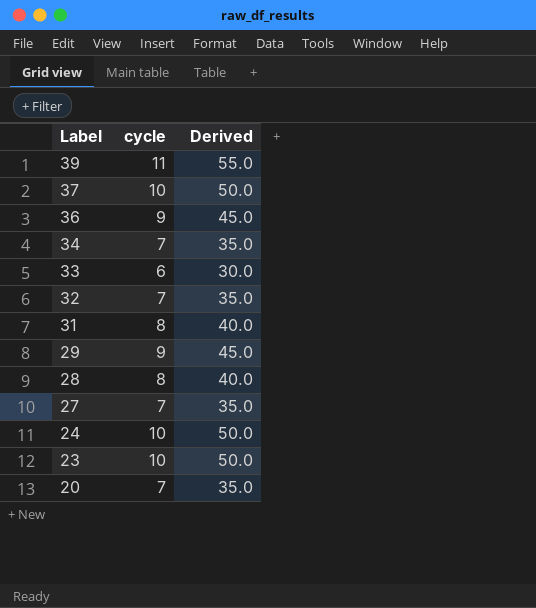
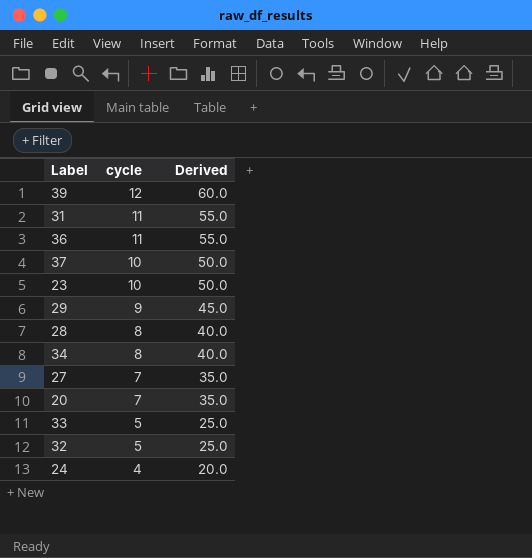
row order: Label descending -> cycle descending
39 | cycle: 11 -> 12
39 | Derived: 55.0 -> 60.0
31 | cycle: 8 -> 11
31 | Derived: 40.0 -> 55.0
36 | cycle: 9 -> 11
36 | Derived: 45.0 -> 55.0
34 | cycle: 7 -> 8
34 | Derived: 35.0 -> 40.0
33 | cycle: 6 -> 5
33 | Derived: 30.0 -> 25.0
32 | cycle: 7 -> 5
32 | Derived: 35.0 -> 25.0
24 | cycle: 10 -> 4
24 | Derived: 50.0 -> 20.0

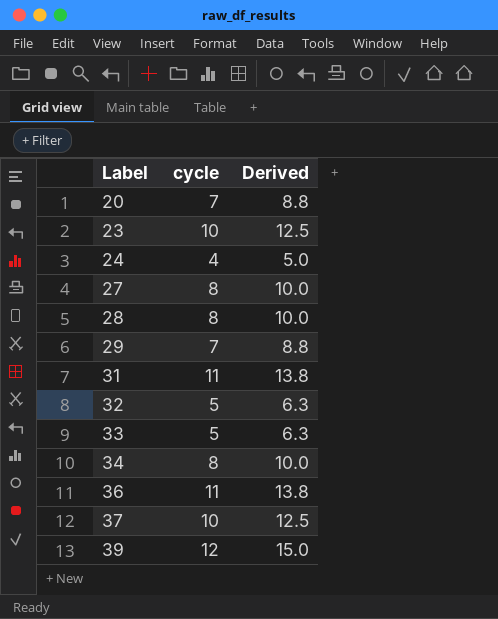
row order: cycle descending -> Label ascending
column Derived | formula: [cycle] * 5 -> [cycle] * 1.25
27 | cycle: 7 -> 8
29 | cycle: 9 -> 7

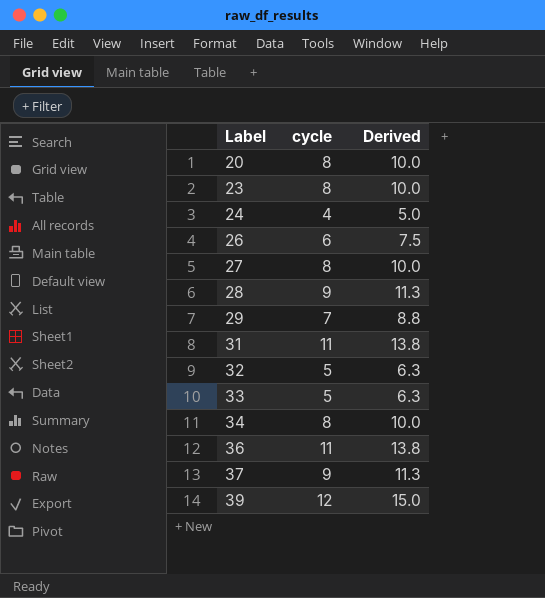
20 | cycle: 7 -> 8
20 | Derived: 8.8 -> 10.0
23 | cycle: 10 -> 8
23 | Derived: 12.5 -> 10.0
row 26: none -> 6 | 7.5
28 | cycle: 8 -> 9
28 | Derived: 10.0 -> 11.3
37 | cycle: 10 -> 9
37 | Derived: 12.5 -> 11.3

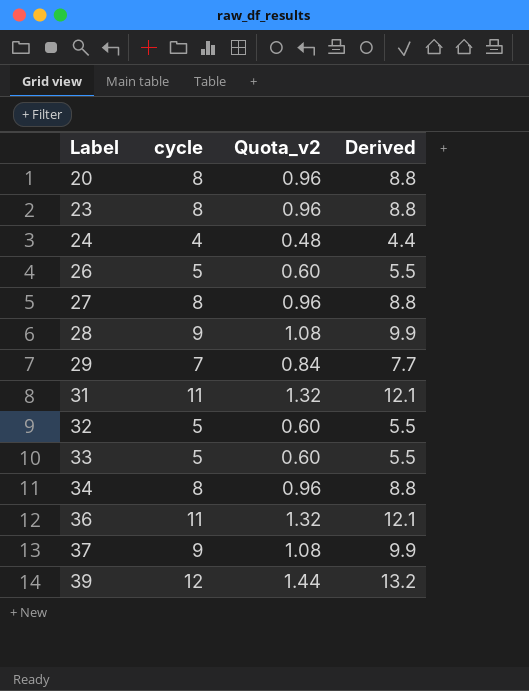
column Quota_v2 | formula: none -> [cycle] * 0.12
column Derived | formula: [cycle] * 1.25 -> [cycle] * 1.1
26 | cycle: 6 -> 5

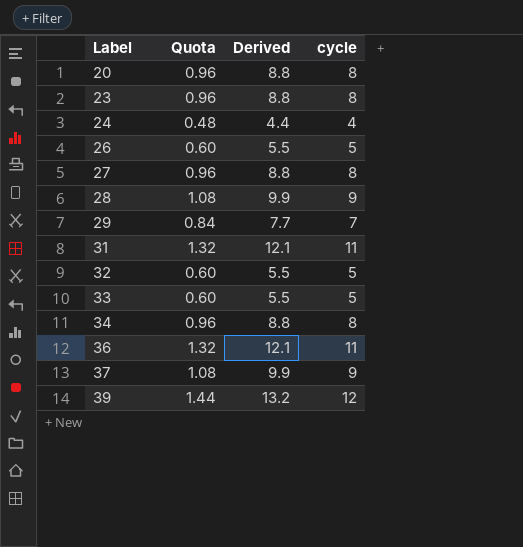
column name: Quota_v2 -> Quota
column cycle | position: 2 -> 4

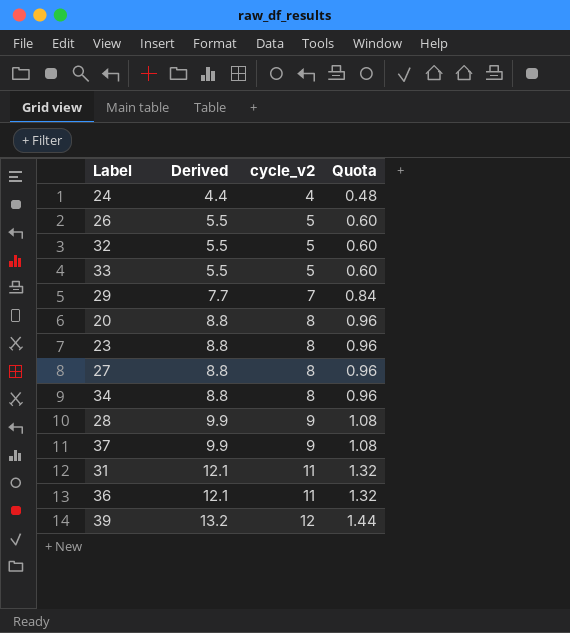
row order: Label ascending -> Derived ascending
column name: cycle -> cycle_v2
column Quota | position: 2 -> 4

